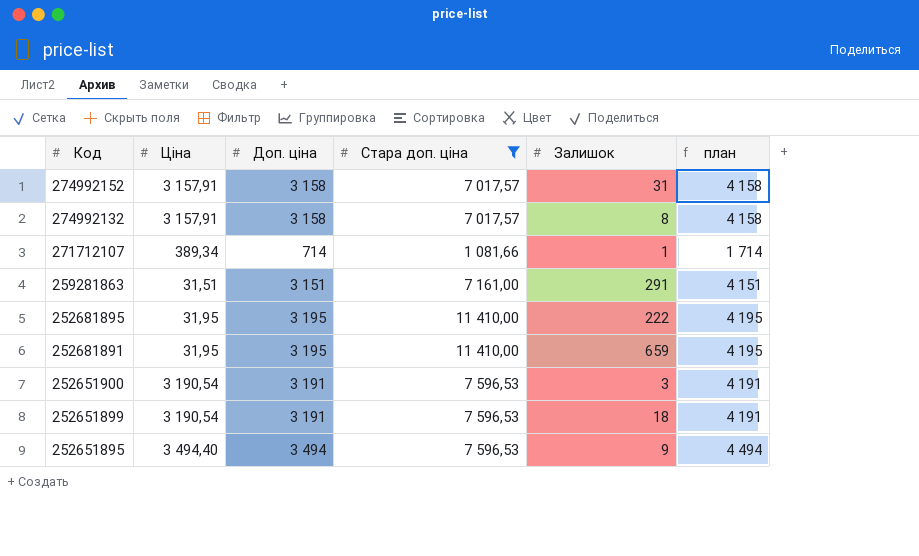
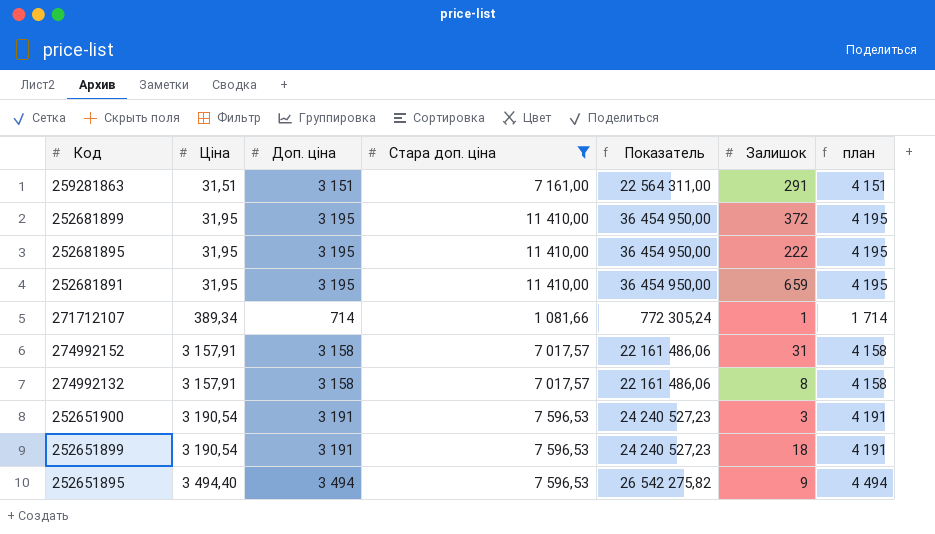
row order: Код descending -> Ціна ascending
column Показатель | formula: none -> [Доп. ціна] * [Стара доп. ціна]
row 252681899: none -> 31,95 | 3 195 | 11 410,00 | 36 454 950,00 | 372 | 4 195

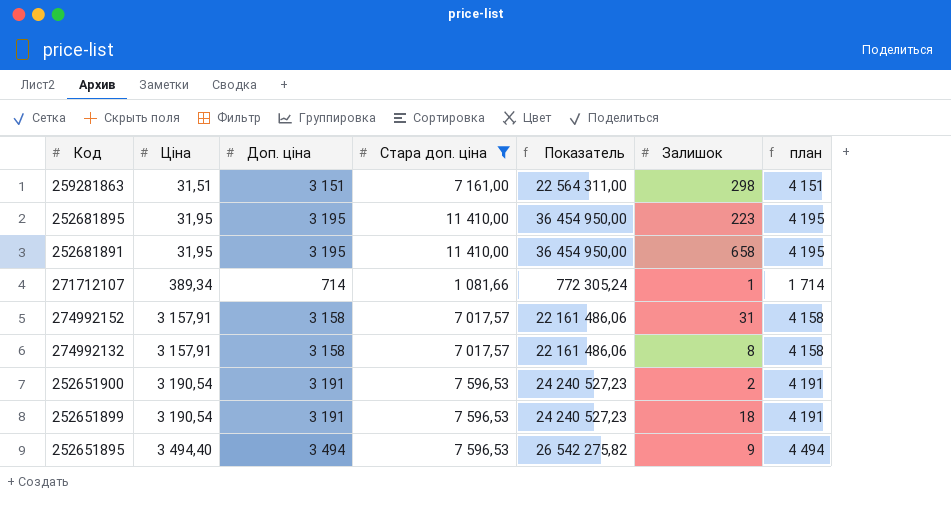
row 252681899: 31,95 | 3 195 | 11 410,00 | 36 454 950,00 | 372 | 4 195 -> none
259281863 | Залишок: 291 -> 298
252681895 | Залишок: 222 -> 223
252681891 | Залишок: 659 -> 658
252651900 | Залишок: 3 -> 2

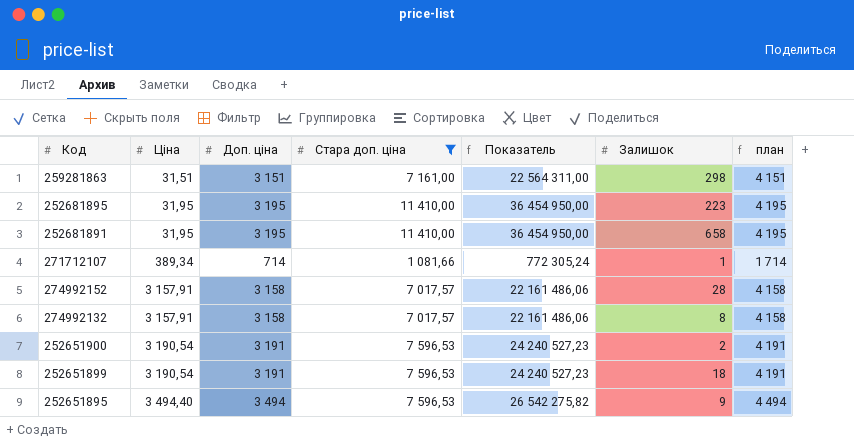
274992152 | Залишок: 31 -> 28

